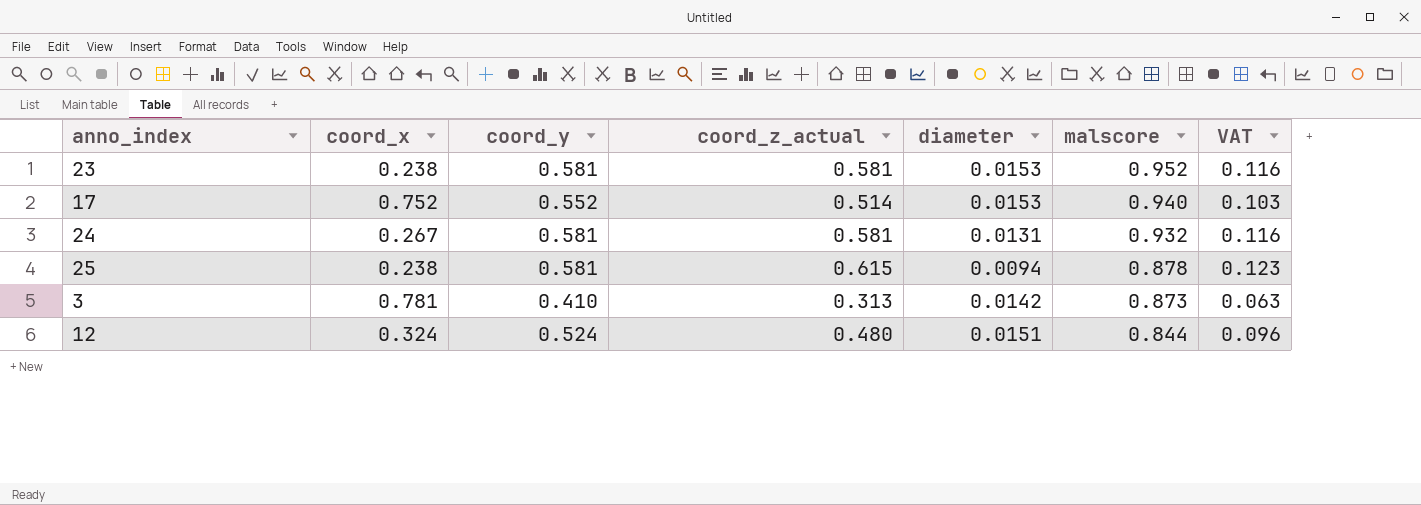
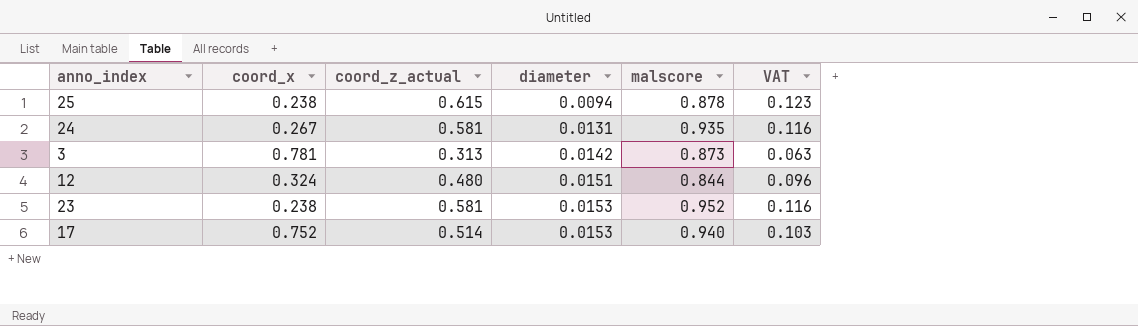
row order: malscore descending -> diameter ascending
column coord_y | position: 3 -> none
24 | malscore: 0.932 -> 0.935

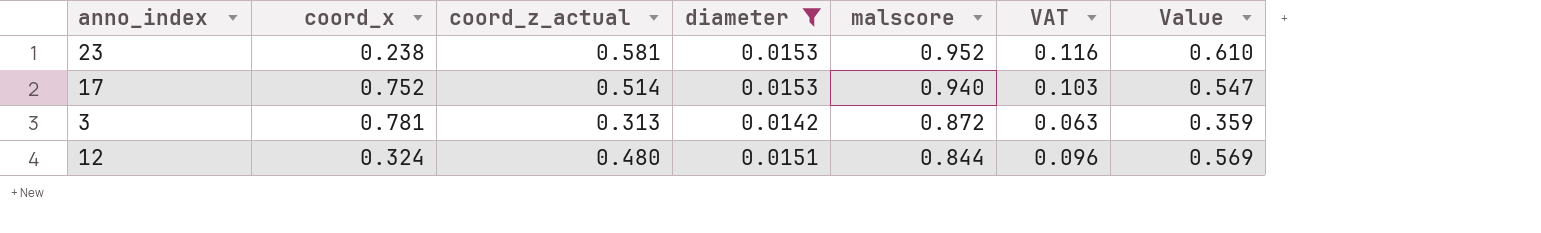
filter: none -> diameter >= 0.0142
row order: diameter ascending -> malscore descending
column Value | formula: none -> [coord_z_actual] / [malscore]
3 | malscore: 0.873 -> 0.872

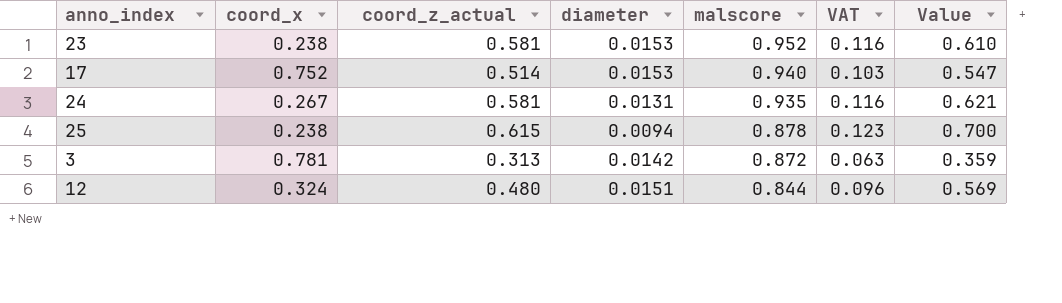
filter: diameter >= 0.0142 -> none

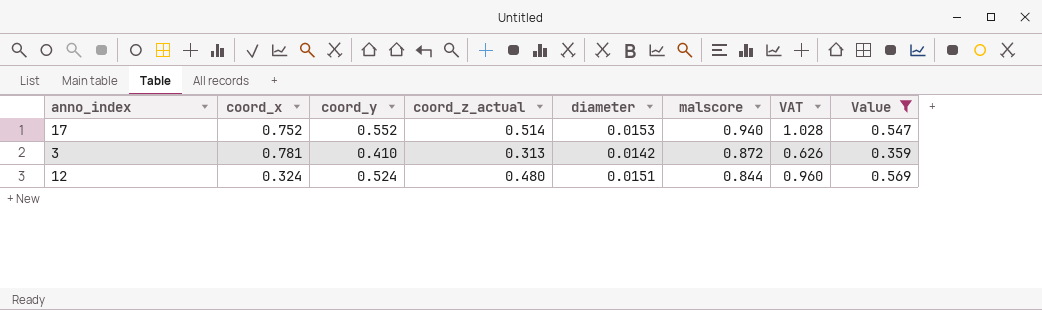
filter: none -> Value <= 0.569
column coord_y | position: none -> 3
column VAT | formula: [coord_z_actual] * 0.2 -> [coord_z_actual] * 2

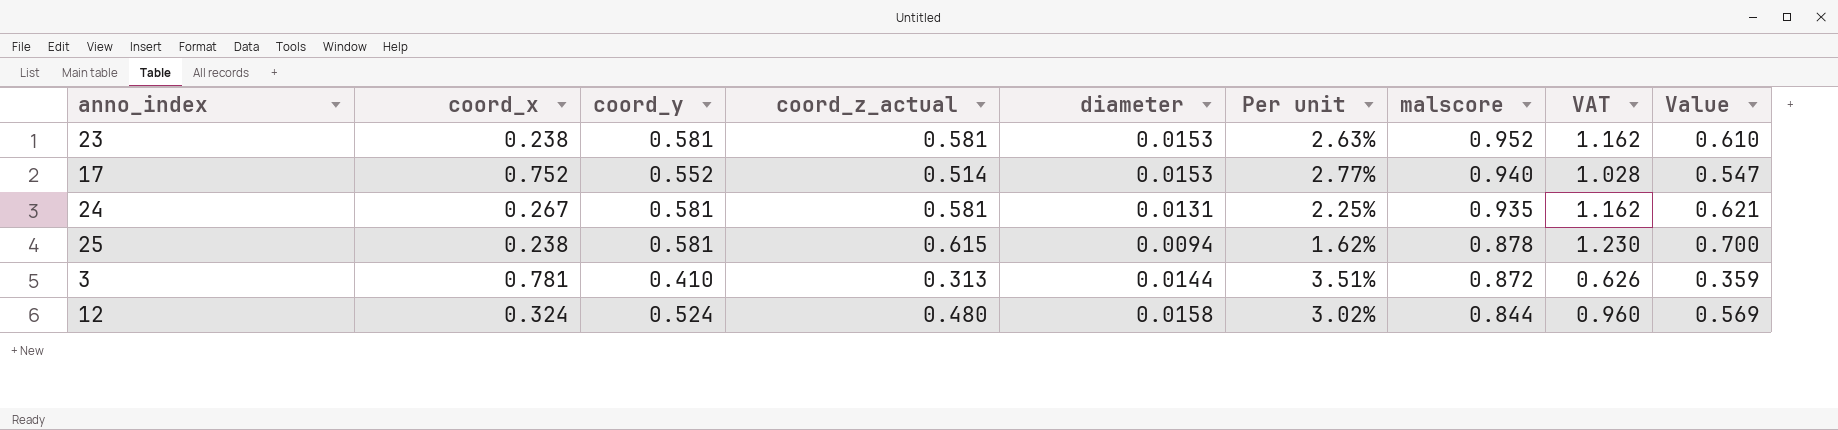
filter: Value <= 0.569 -> none
column Per unit | formula: none -> [diameter] / [coord_y]
3 | diameter: 0.0142 -> 0.0144
12 | diameter: 0.0151 -> 0.0158

